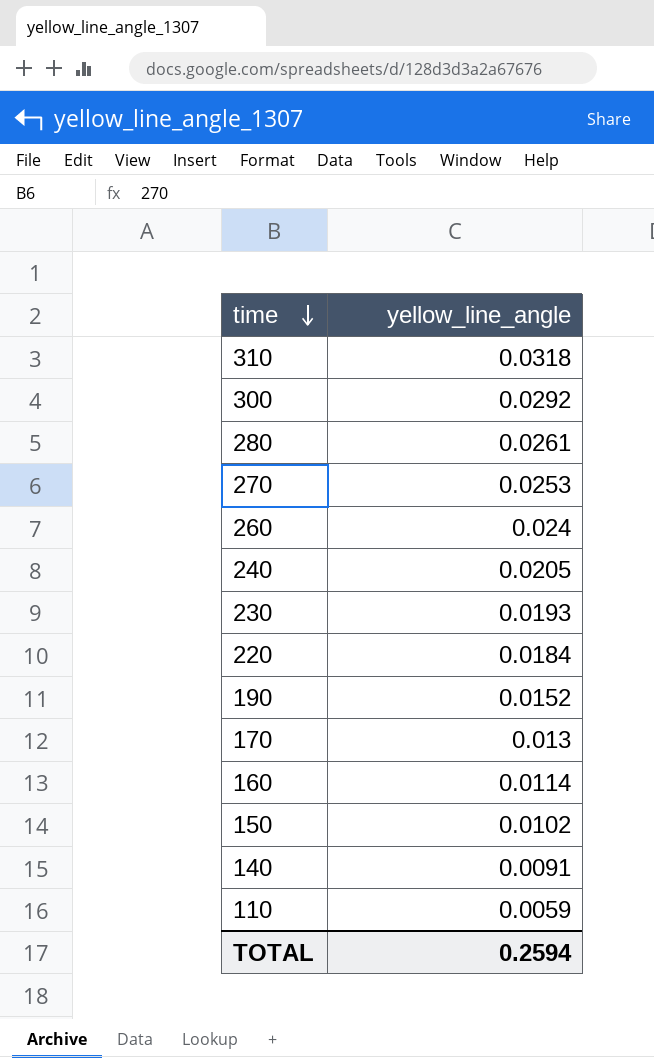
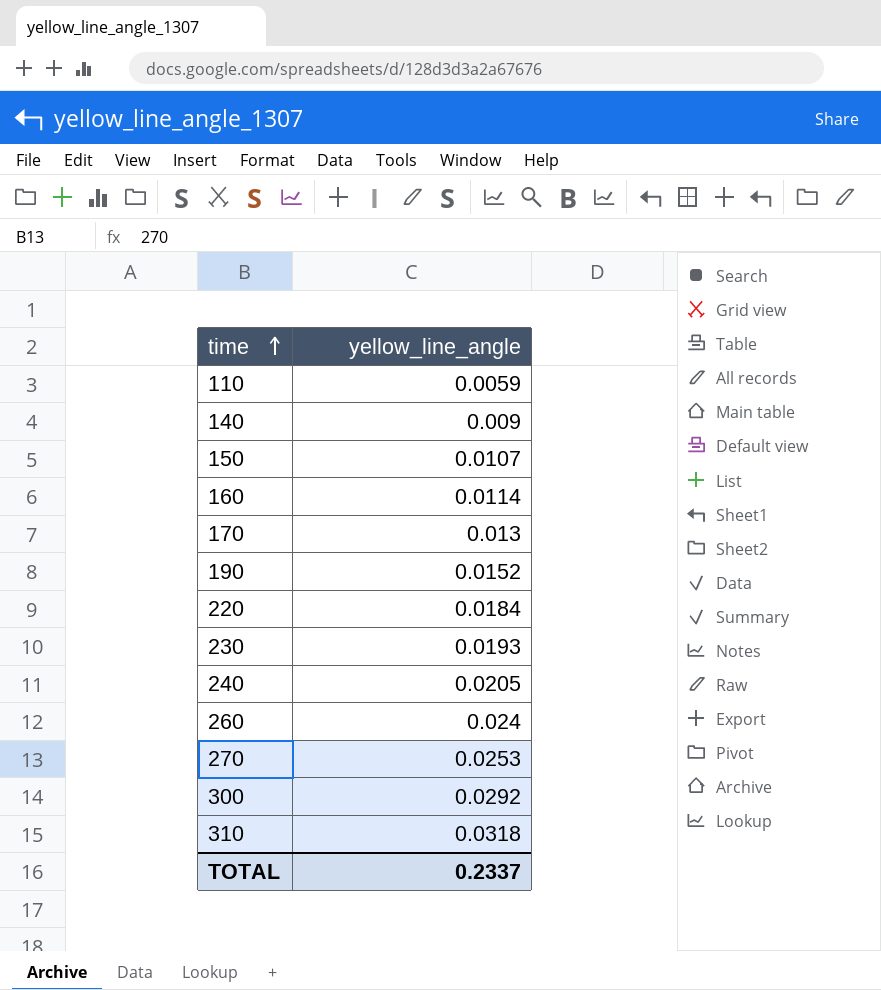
row order: time descending -> time ascending
row 280: 0.0261 -> none
140 | yellow_line_angle: 0.0091 -> 0.009
150 | yellow_line_angle: 0.0102 -> 0.0107
TOTAL | yellow_line_angle: 0.2594 -> 0.2337

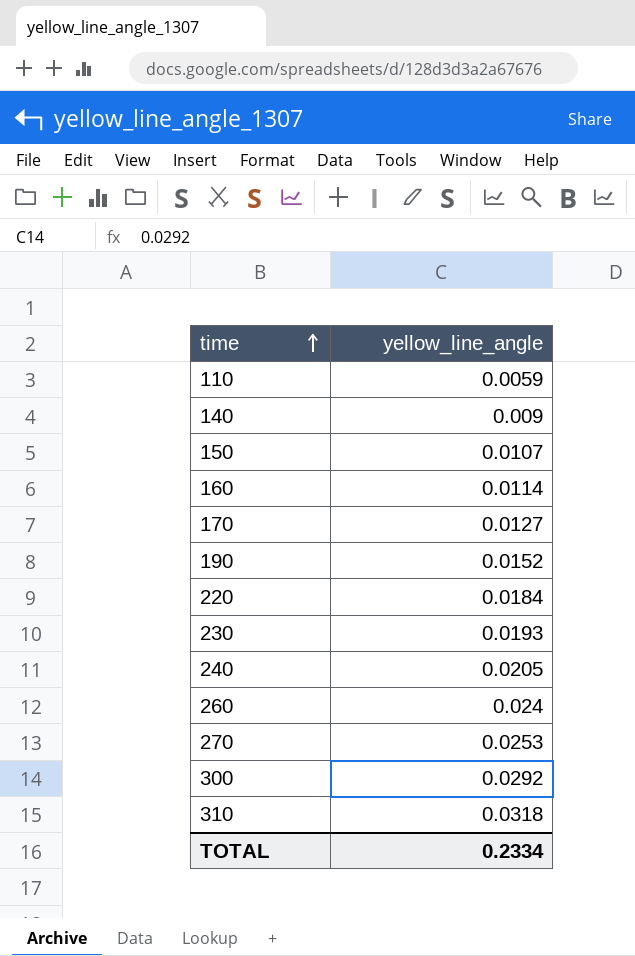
170 | yellow_line_angle: 0.013 -> 0.0127
TOTAL | yellow_line_angle: 0.2337 -> 0.2334

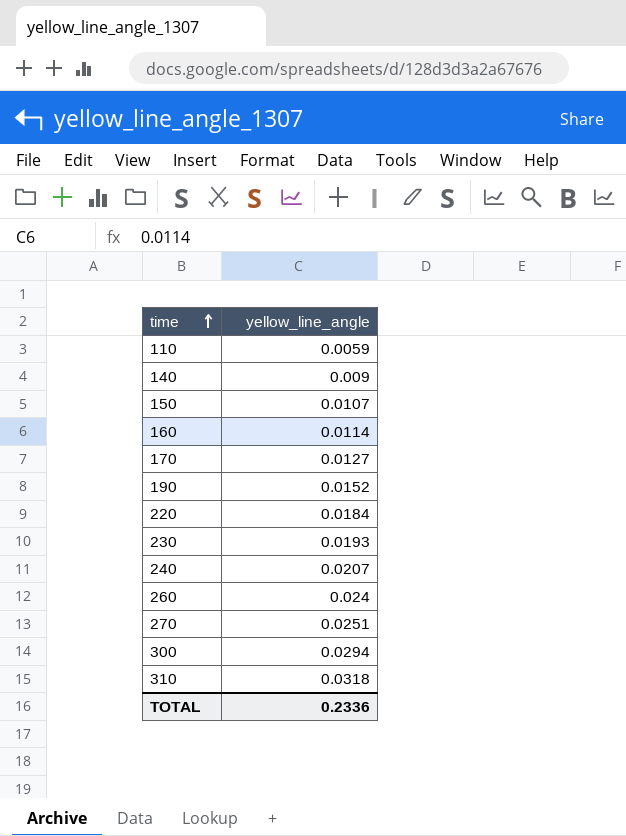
240 | yellow_line_angle: 0.0205 -> 0.0207
270 | yellow_line_angle: 0.0253 -> 0.0251
300 | yellow_line_angle: 0.0292 -> 0.0294
TOTAL | yellow_line_angle: 0.2334 -> 0.2336

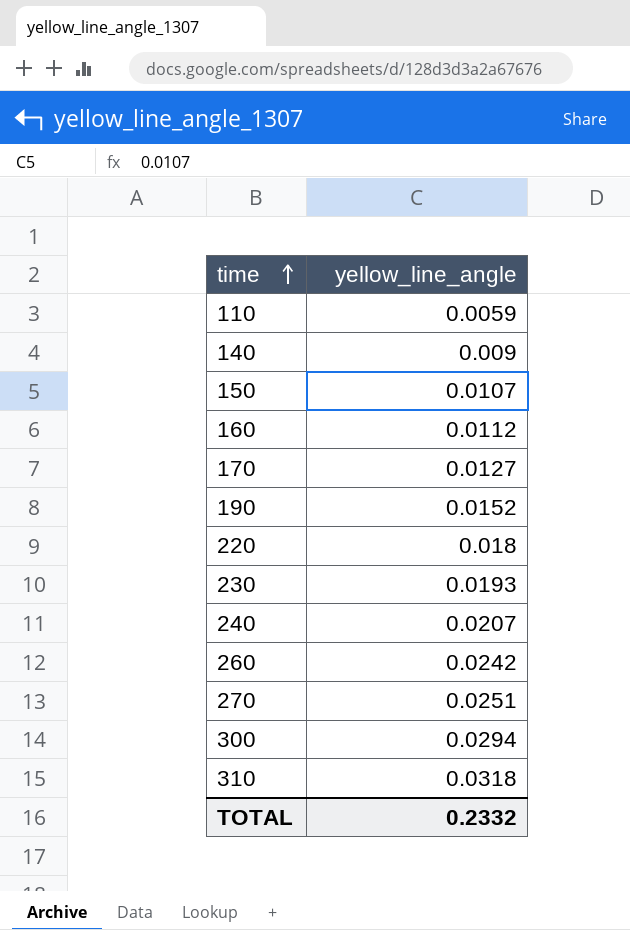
160 | yellow_line_angle: 0.0114 -> 0.0112
220 | yellow_line_angle: 0.0184 -> 0.018
260 | yellow_line_angle: 0.024 -> 0.0242
TOTAL | yellow_line_angle: 0.2336 -> 0.2332

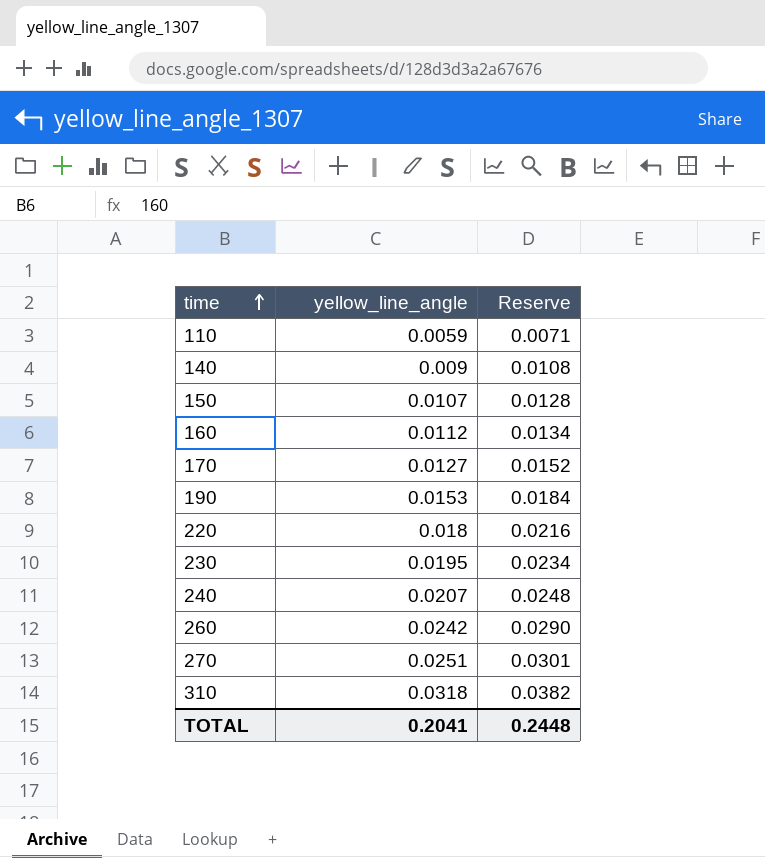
column Reserve | formula: none -> [yellow_line_angle] * 1.2
row 300: 0.0294 -> none
190 | yellow_line_angle: 0.0152 -> 0.0153
230 | yellow_line_angle: 0.0193 -> 0.0195
TOTAL | yellow_line_angle: 0.2332 -> 0.2041

